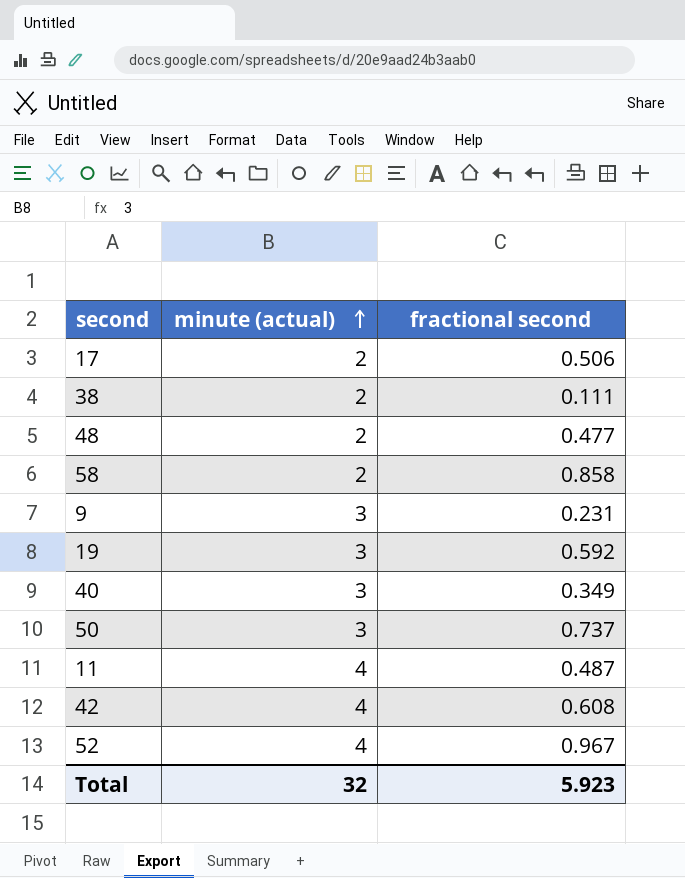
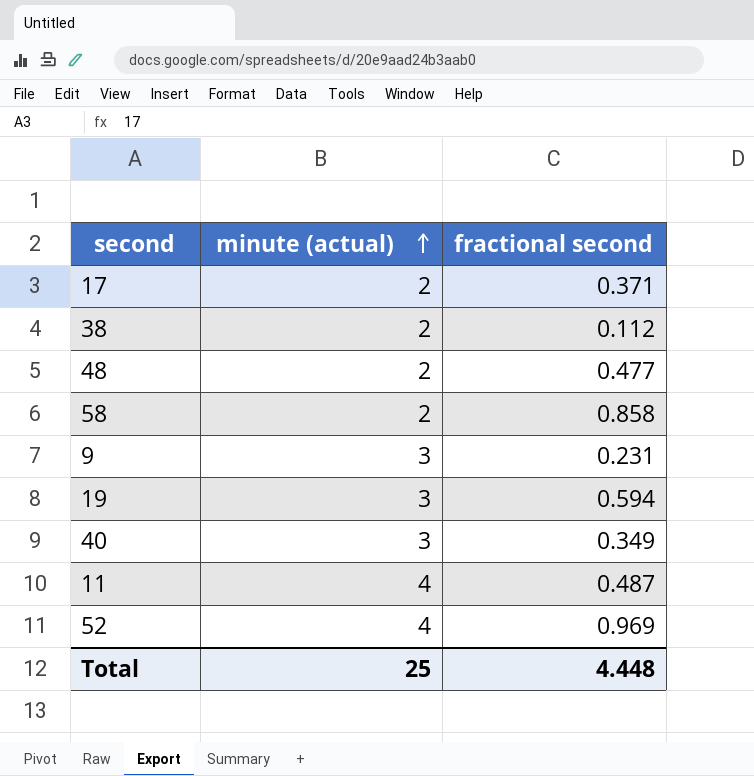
row 50: 3 | 0.737 -> none
row 42: 4 | 0.608 -> none
17 | fractional second: 0.506 -> 0.371
38 | fractional second: 0.111 -> 0.112
19 | fractional second: 0.592 -> 0.594
52 | fractional second: 0.967 -> 0.969
Total | minute (actual): 32 -> 25
Total | fractional second: 5.923 -> 4.448

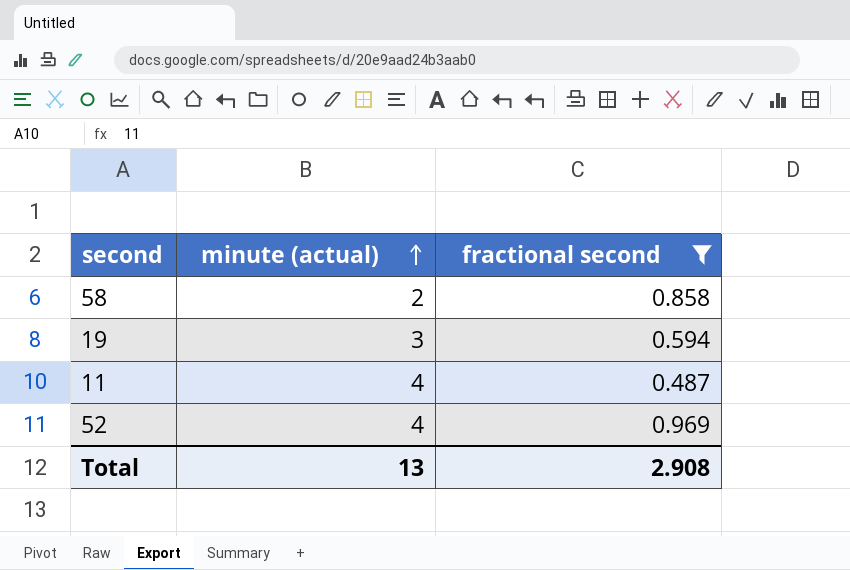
filter: none -> fractional second >= 0.487
Total | minute (actual): 25 -> 13
Total | fractional second: 4.448 -> 2.908

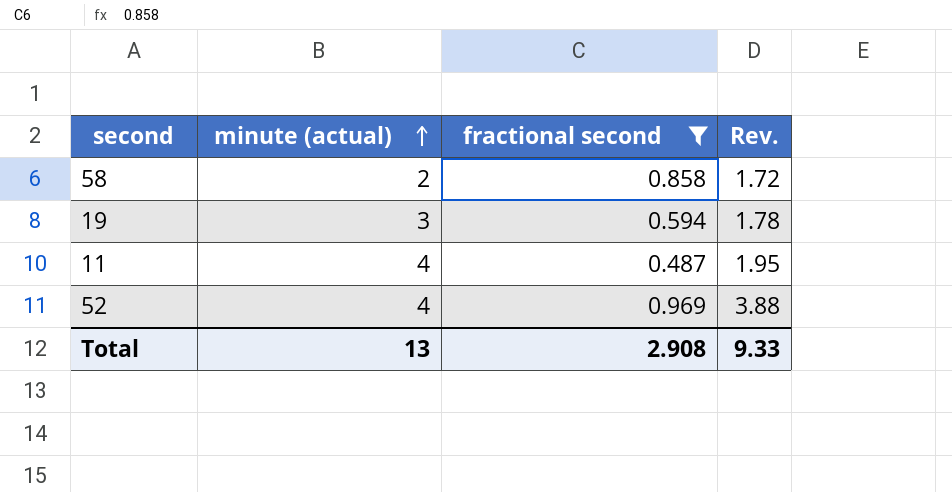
column Rev. | formula: none -> [minute (actual)] * [fractional second]

